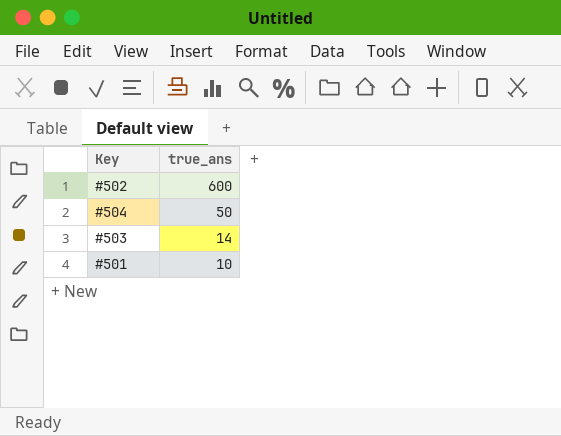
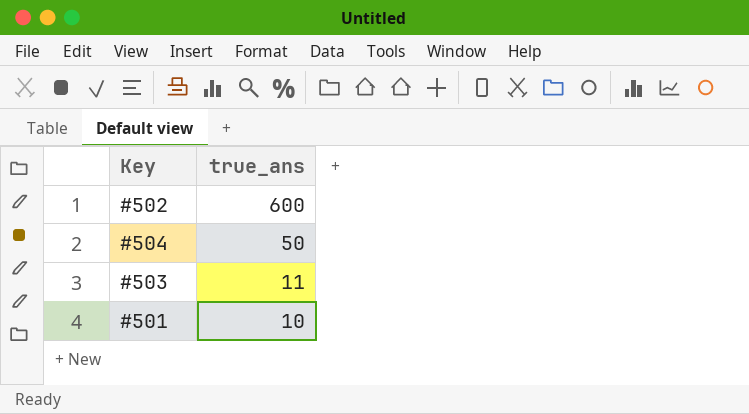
#503 | true_ans: 14 -> 11

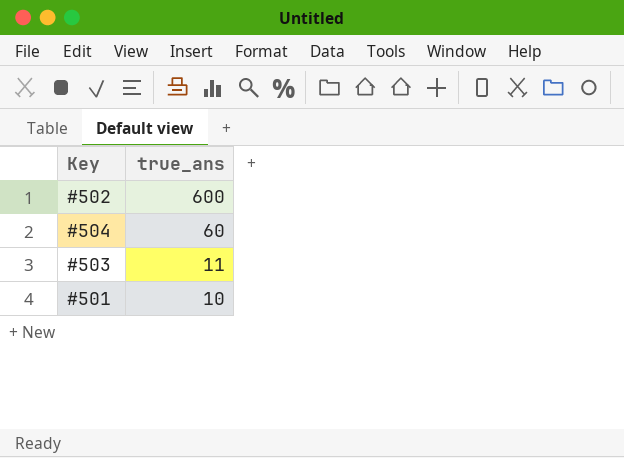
#504 | true_ans: 50 -> 60

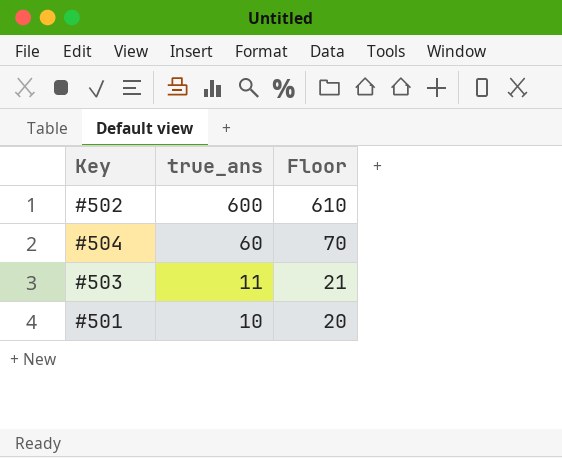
column Floor | formula: none -> [true_ans] + 10

